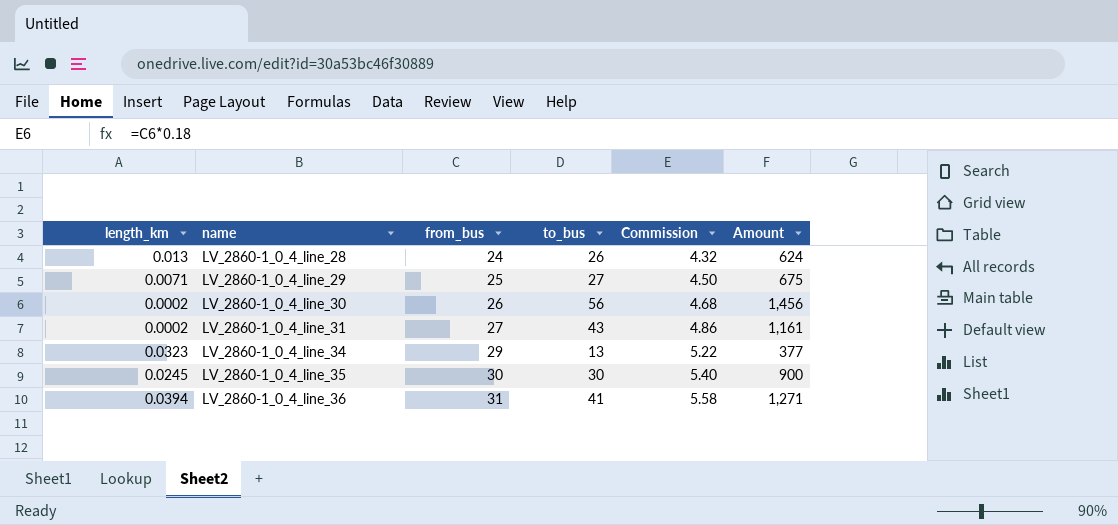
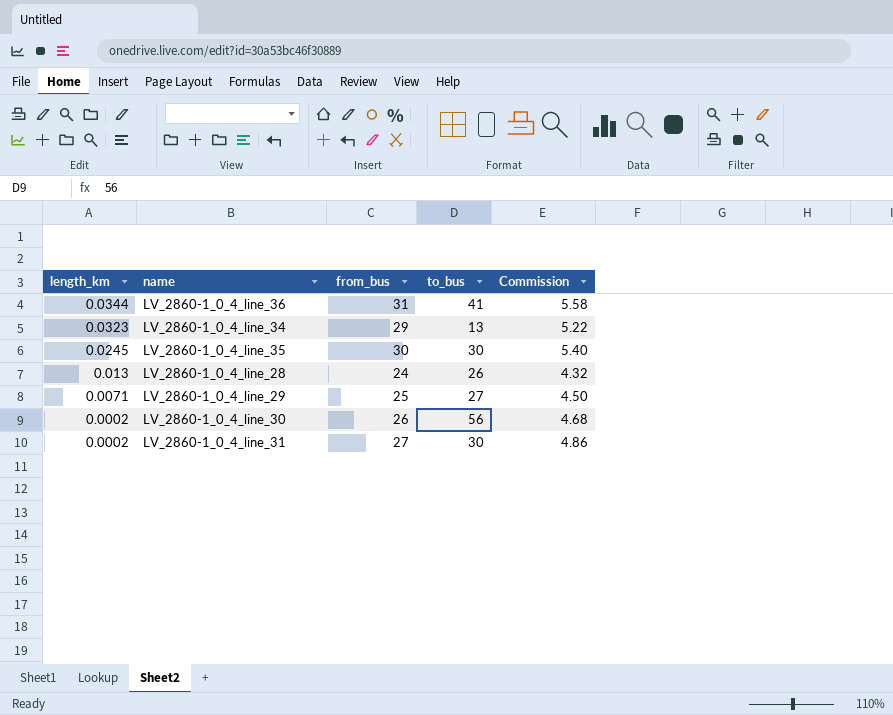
row order: name ascending -> length_km descending
column Amount | formula: [from_bus] * [to_bus] -> none
LV_2860-1_0_4_line_36 | length_km: 0.0394 -> 0.0344
LV_2860-1_0_4_line_31 | to_bus: 43 -> 30

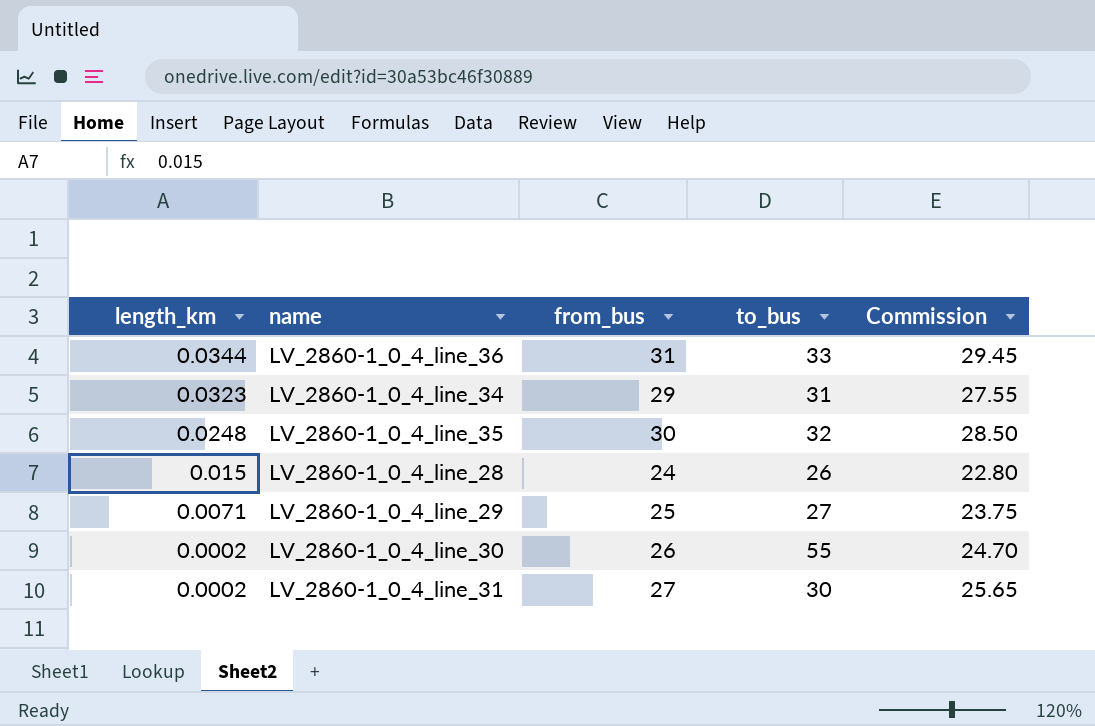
column Commission | formula: [from_bus] * 0.18 -> [from_bus] * 0.95
LV_2860-1_0_4_line_36 | to_bus: 41 -> 33
LV_2860-1_0_4_line_34 | to_bus: 13 -> 31
LV_2860-1_0_4_line_35 | length_km: 0.0245 -> 0.0248
LV_2860-1_0_4_line_35 | to_bus: 30 -> 32
LV_2860-1_0_4_line_28 | length_km: 0.013 -> 0.015
LV_2860-1_0_4_line_30 | to_bus: 56 -> 55

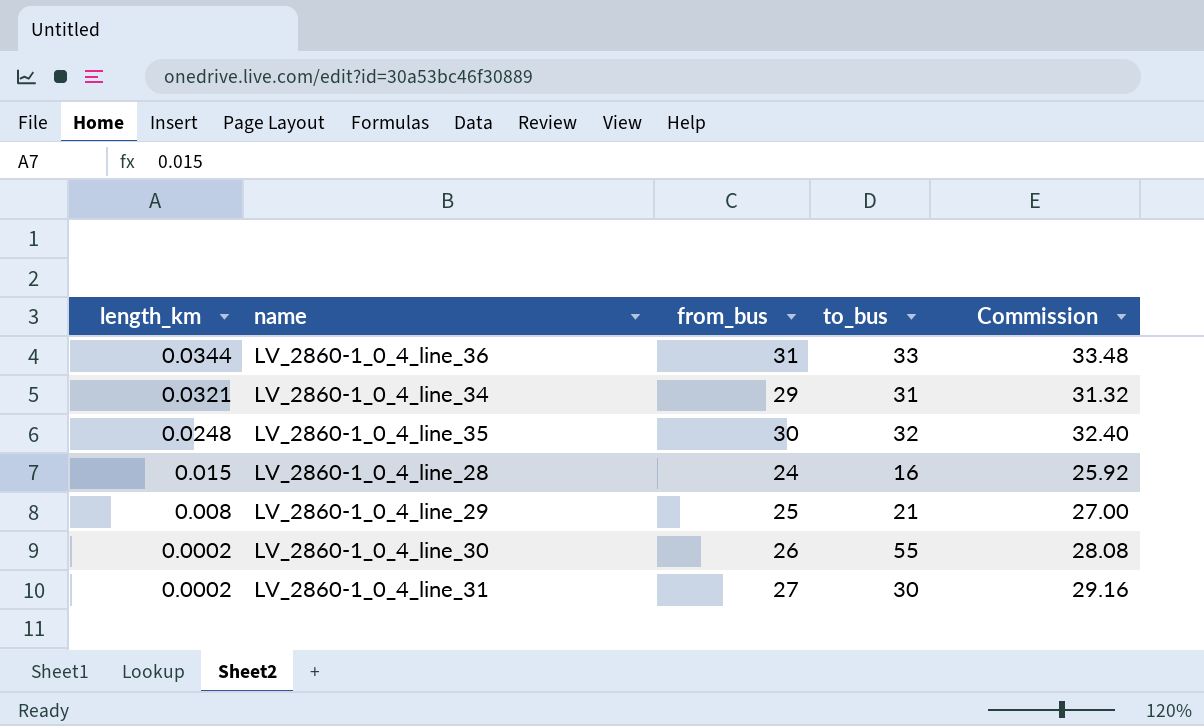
column Commission | formula: [from_bus] * 0.95 -> [from_bus] * 1.08
LV_2860-1_0_4_line_34 | length_km: 0.0323 -> 0.0321
LV_2860-1_0_4_line_28 | to_bus: 26 -> 16
LV_2860-1_0_4_line_29 | length_km: 0.0071 -> 0.008
LV_2860-1_0_4_line_29 | to_bus: 27 -> 21

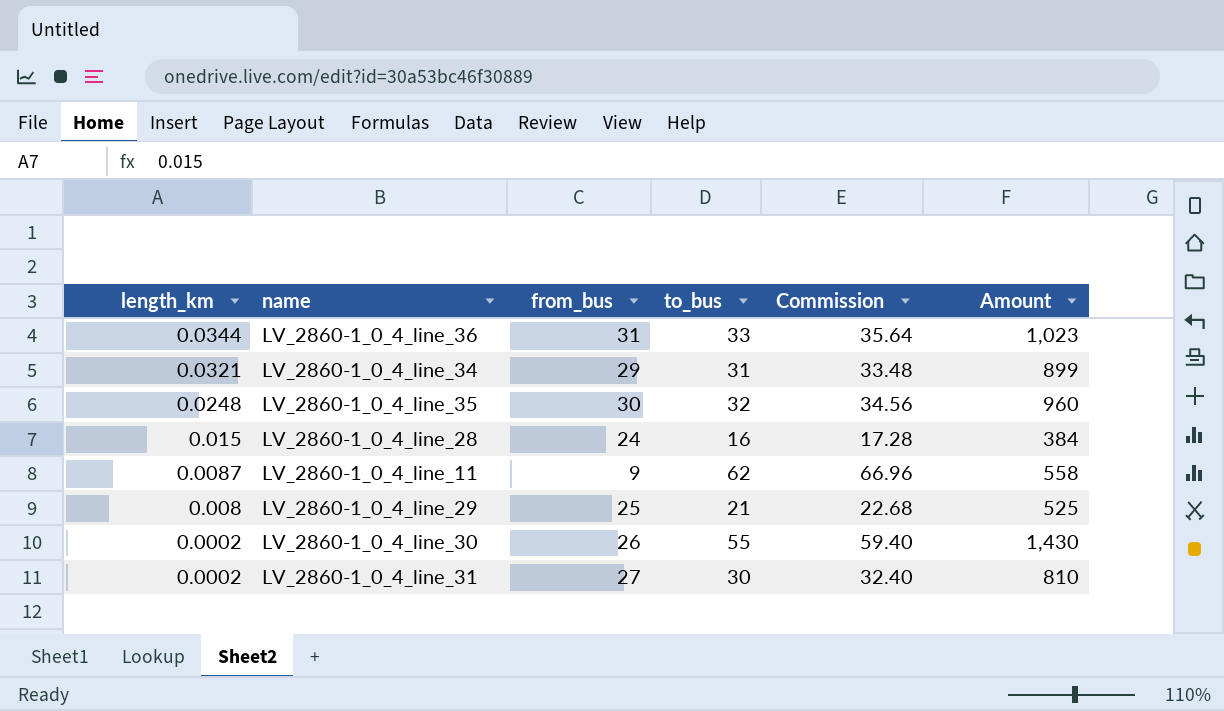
column Commission | formula: [from_bus] * 1.08 -> [to_bus] * 1.08
column Amount | formula: none -> [from_bus] * [to_bus]
row LV_2860-1_0_4_line_11: none -> 0.0087 | 9 | 62 | 66.96 | 558

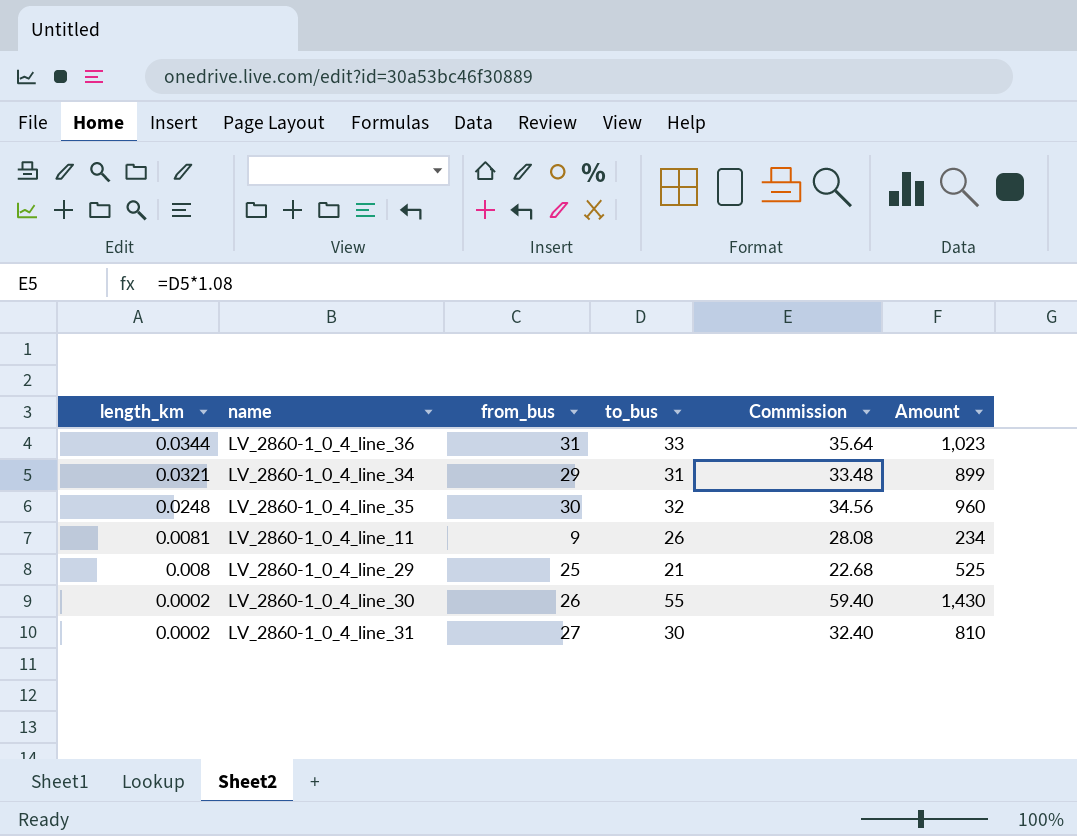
row LV_2860-1_0_4_line_28: 0.015 | 24 | 16 | 17.28 | 384 -> none
LV_2860-1_0_4_line_11 | length_km: 0.0087 -> 0.0081
LV_2860-1_0_4_line_11 | to_bus: 62 -> 26
LV_2860-1_0_4_line_11 | Commission: 66.96 -> 28.08
LV_2860-1_0_4_line_11 | Amount: 558 -> 234

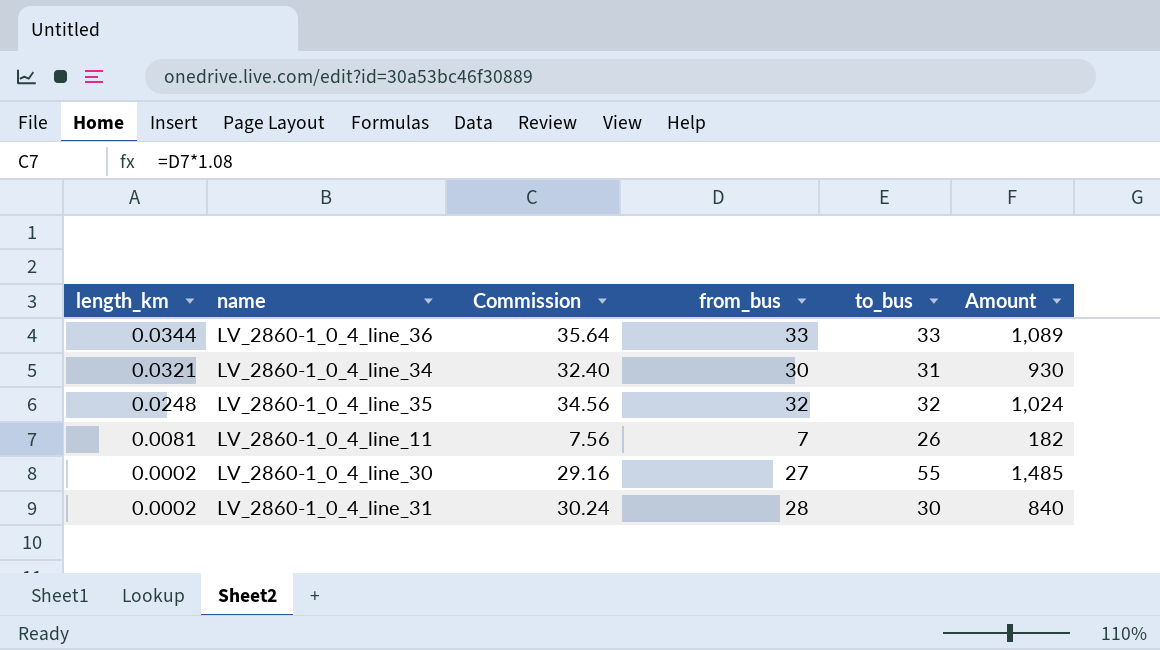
column Commission | formula: [to_bus] * 1.08 -> [from_bus] * 1.08
column Commission | position: 5 -> 3
row LV_2860-1_0_4_line_29: 0.008 | 25 | 21 | 22.68 | 525 -> none
LV_2860-1_0_4_line_36 | from_bus: 31 -> 33
LV_2860-1_0_4_line_36 | Amount: 1,023 -> 1,089
LV_2860-1_0_4_line_34 | from_bus: 29 -> 30
LV_2860-1_0_4_line_34 | Amount: 899 -> 930
LV_2860-1_0_4_line_35 | from_bus: 30 -> 32
LV_2860-1_0_4_line_35 | Amount: 960 -> 1,024
LV_2860-1_0_4_line_11 | from_bus: 9 -> 7
LV_2860-1_0_4_line_11 | Amount: 234 -> 182
LV_2860-1_0_4_line_30 | from_bus: 26 -> 27
LV_2860-1_0_4_line_30 | Amount: 1,430 -> 1,485
LV_2860-1_0_4_line_31 | from_bus: 27 -> 28
LV_2860-1_0_4_line_31 | Amount: 810 -> 840

